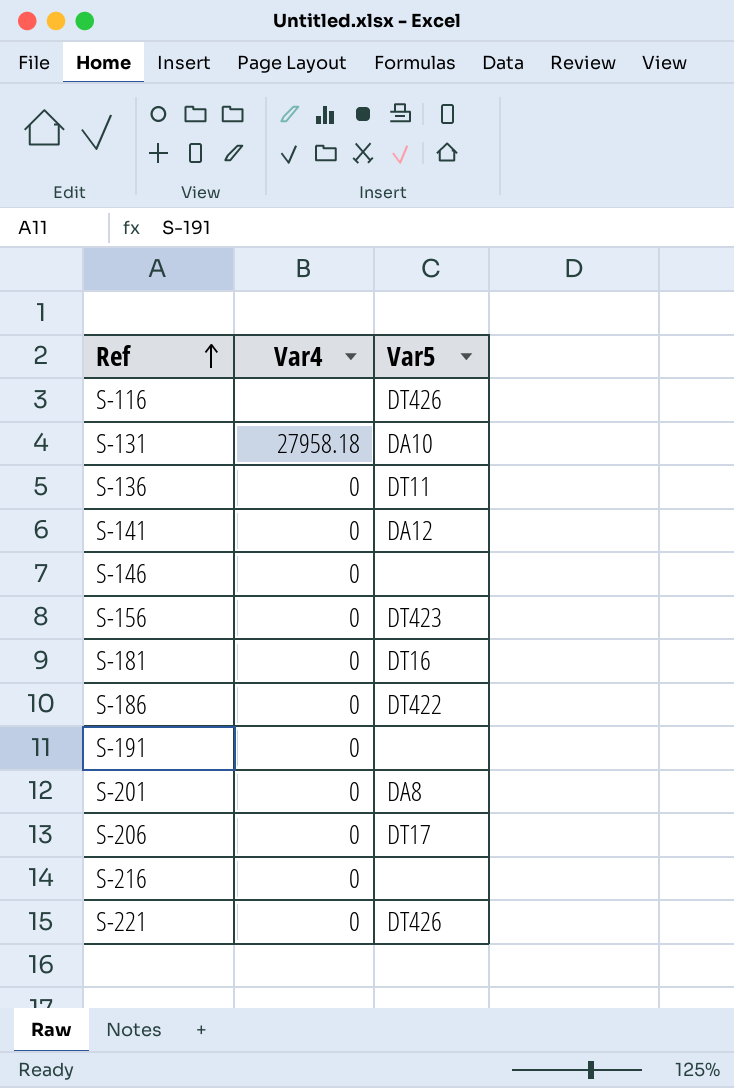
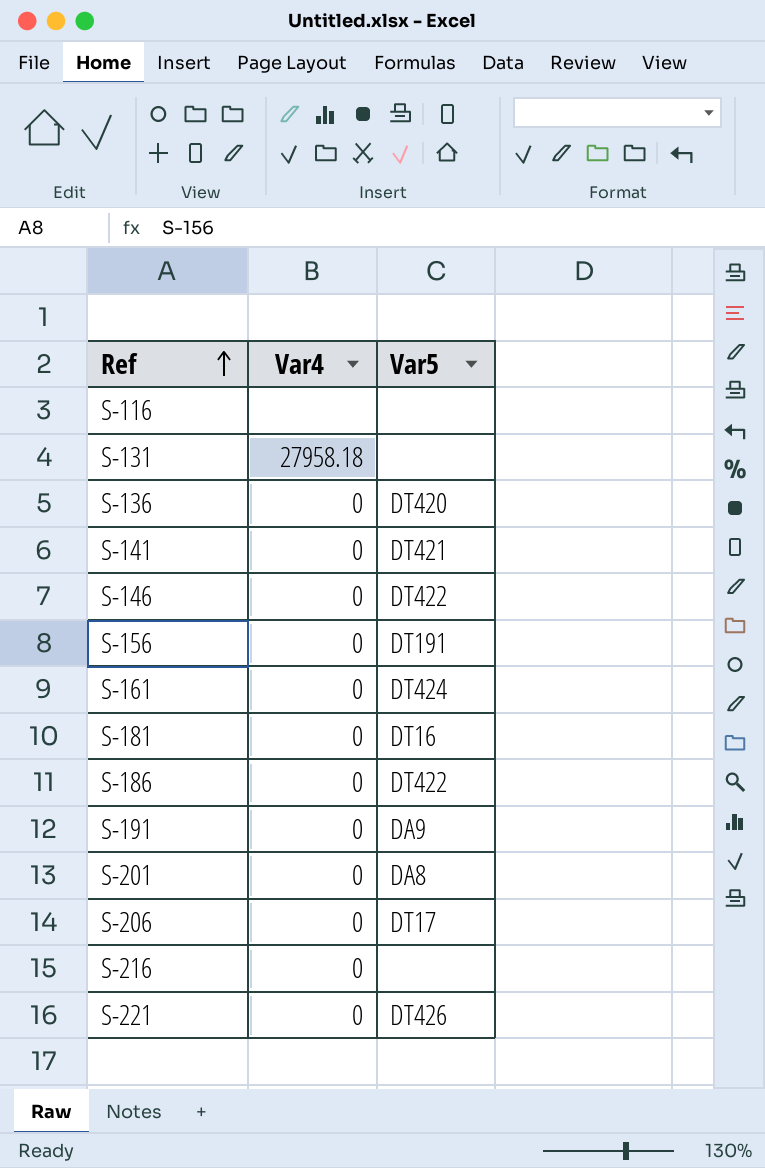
S-116 | Var5: DT426 -> none
S-131 | Var5: DA10 -> none
S-136 | Var5: DT11 -> DT420
S-141 | Var5: DA12 -> DT421
S-146 | Var5: none -> DT422
S-156 | Var5: DT423 -> DT191
row S-161: none -> 0 | DT424
S-191 | Var5: none -> DA9

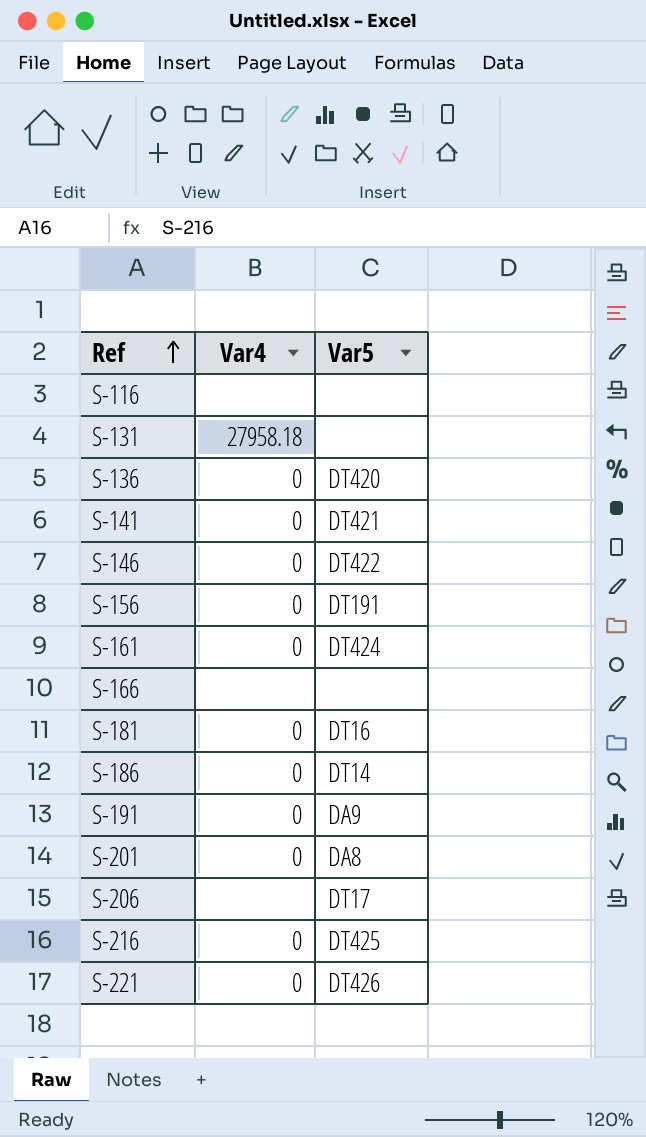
row S-166: none -> none | none
S-186 | Var5: DT422 -> DT14
S-206 | Var4: 0 -> none
S-216 | Var5: none -> DT425

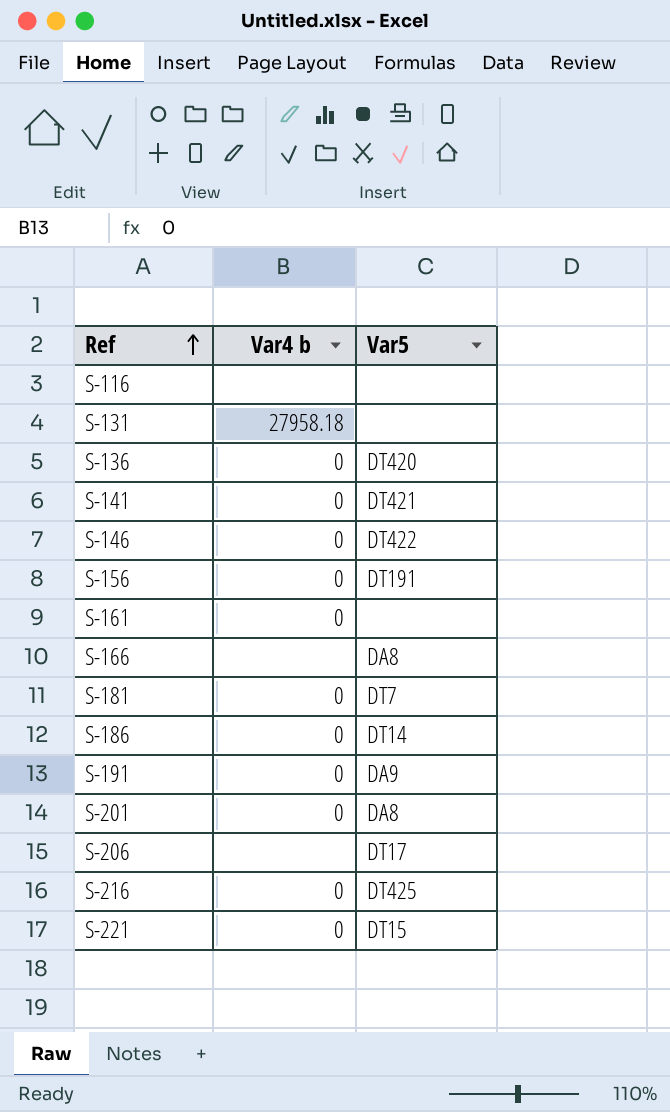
column name: Var4 -> Var4 b
S-161 | Var5: DT424 -> none
S-166 | Var5: none -> DA8
S-181 | Var5: DT16 -> DT7
S-221 | Var5: DT426 -> DT15

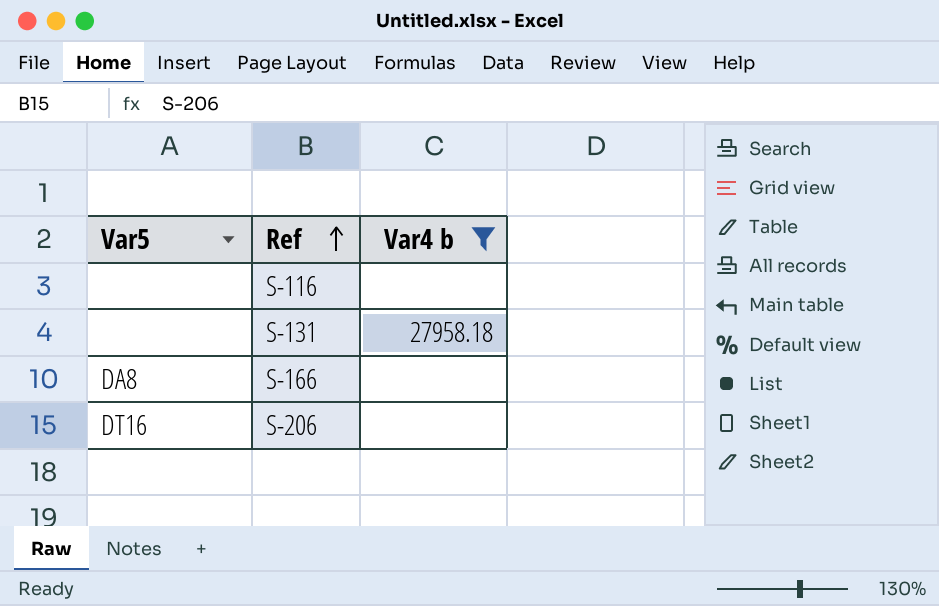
filter: none -> Var4 b != 0
column Var5 | position: 3 -> 1
S-206 | Var5: DT17 -> DT16

